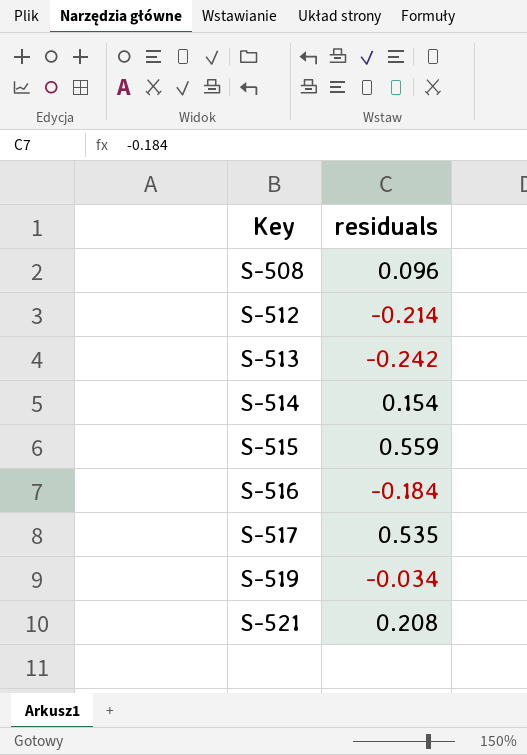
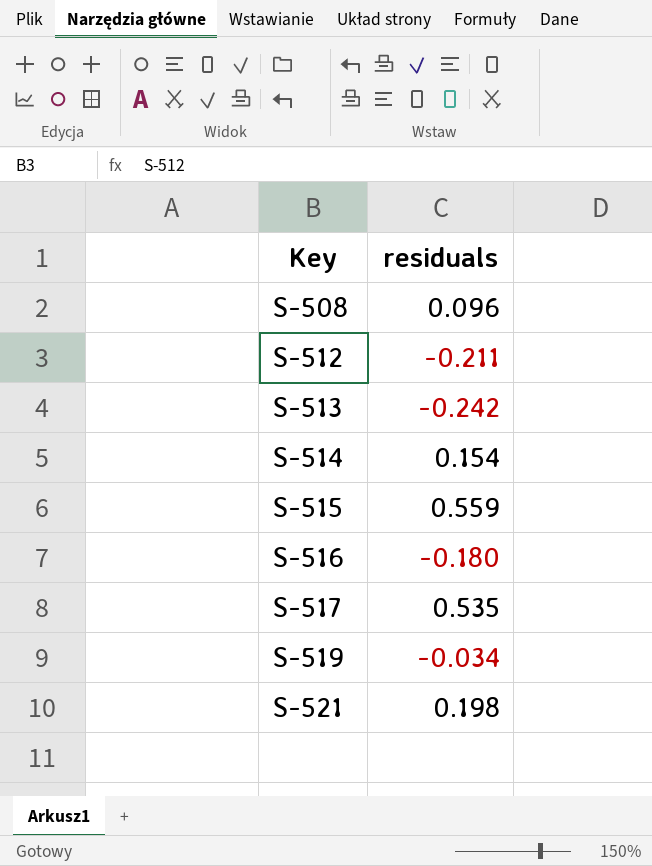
S-512 | residuals: -0.214 -> -0.211
S-516 | residuals: -0.184 -> -0.180
S-521 | residuals: 0.208 -> 0.198

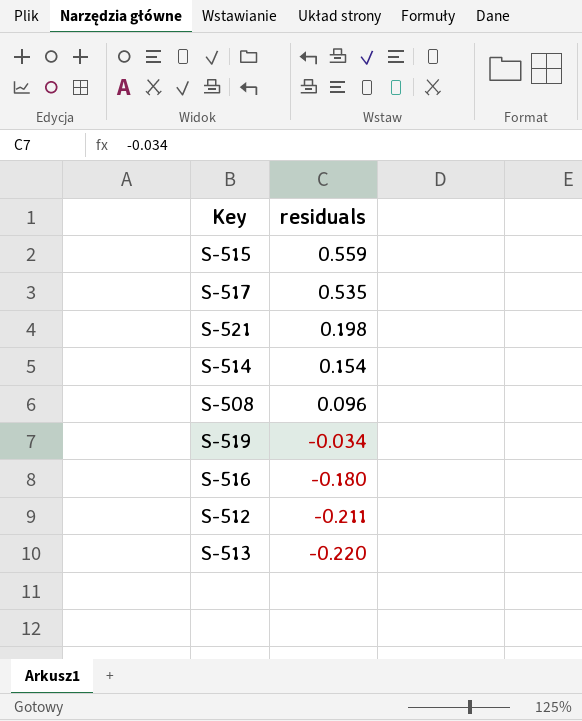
row order: Key ascending -> residuals descending
S-513 | residuals: -0.242 -> -0.220

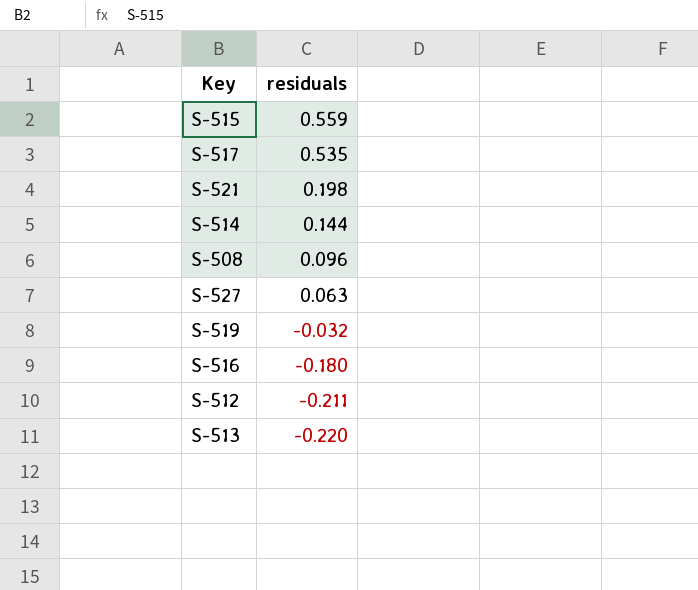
S-514 | residuals: 0.154 -> 0.144
row S-527: none -> 0.063
S-519 | residuals: -0.034 -> -0.032

